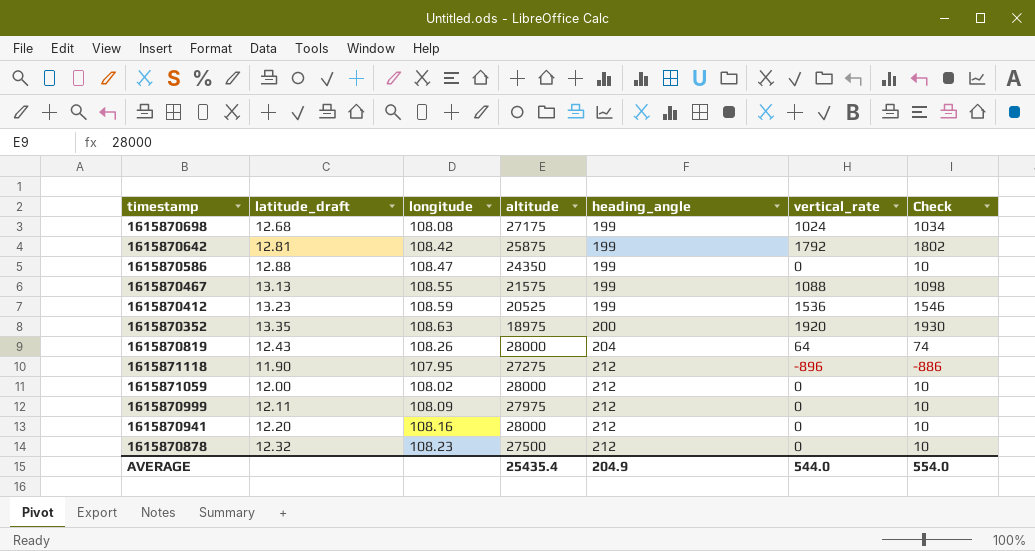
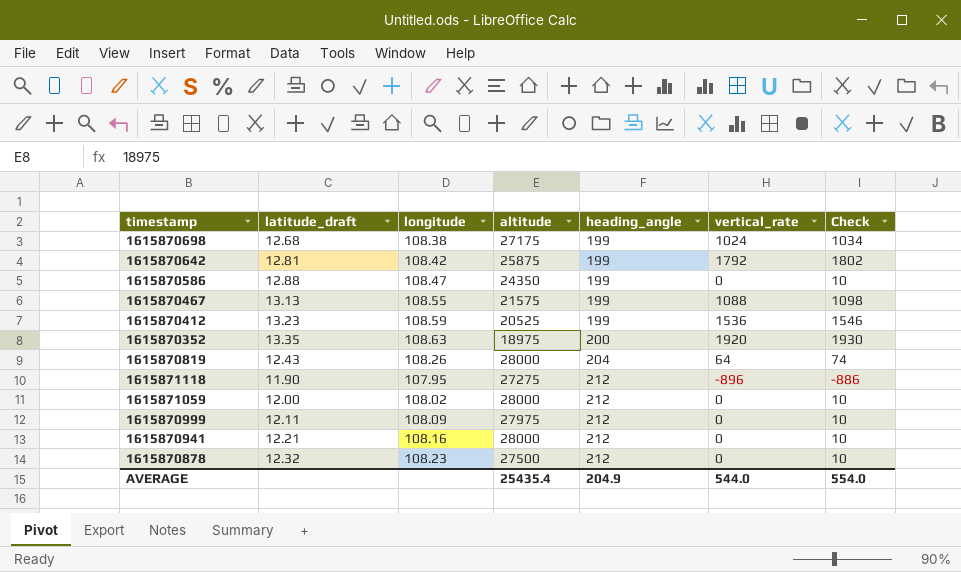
1615870698 | longitude: 108.08 -> 108.38
1615870941 | latitude_draft: 12.20 -> 12.21

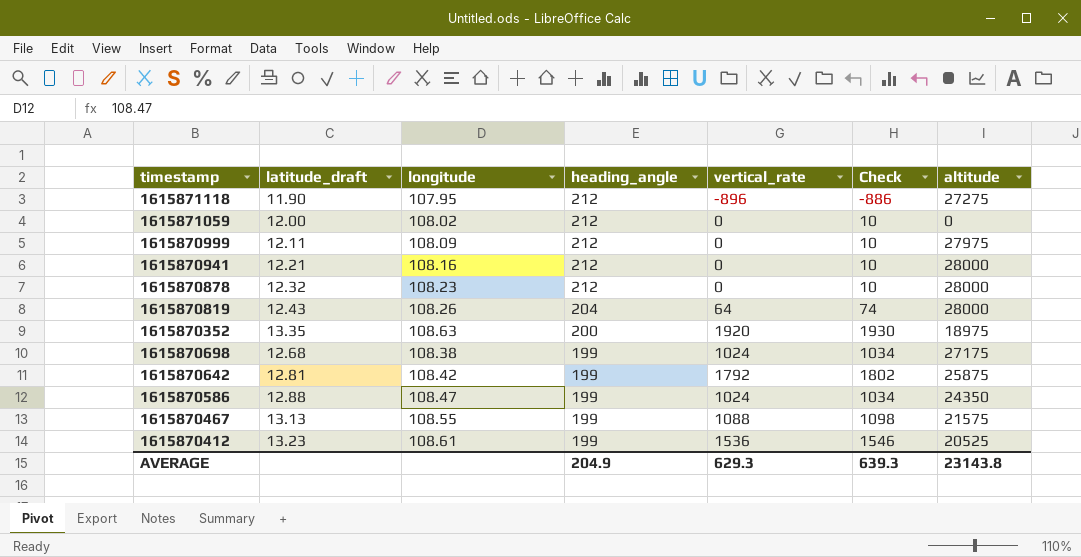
row order: heading_angle ascending -> heading_angle descending
column altitude | position: 4 -> 7
1615871059 | altitude: 28000 -> 0
1615870878 | altitude: 27500 -> 28000
1615870586 | vertical_rate: 0 -> 1024
1615870586 | Check: 10 -> 1034
1615870412 | longitude: 108.59 -> 108.61
AVERAGE | vertical_rate: 544.0 -> 629.3
AVERAGE | Check: 554.0 -> 639.3
AVERAGE | altitude: 25435.4 -> 23143.8

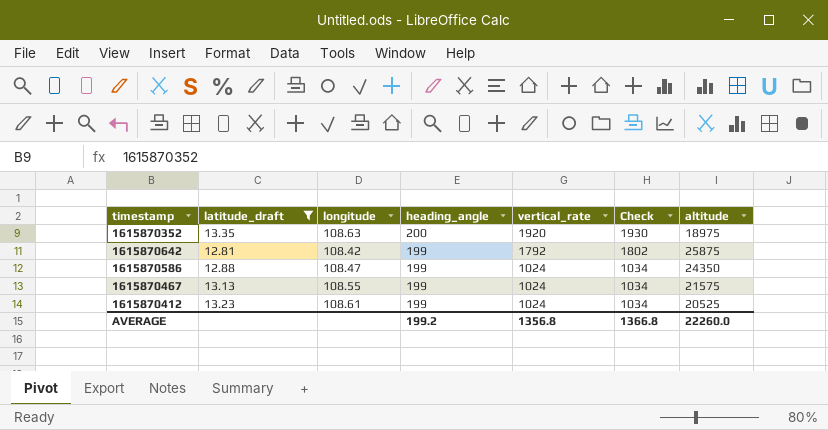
filter: none -> latitude_draft >= 12.81
1615870467 | vertical_rate: 1088 -> 1024
1615870467 | Check: 1098 -> 1034
1615870412 | vertical_rate: 1536 -> 1024
1615870412 | Check: 1546 -> 1034
AVERAGE | heading_angle: 204.9 -> 199.2
AVERAGE | vertical_rate: 629.3 -> 1356.8
AVERAGE | Check: 639.3 -> 1366.8
AVERAGE | altitude: 23143.8 -> 22260.0

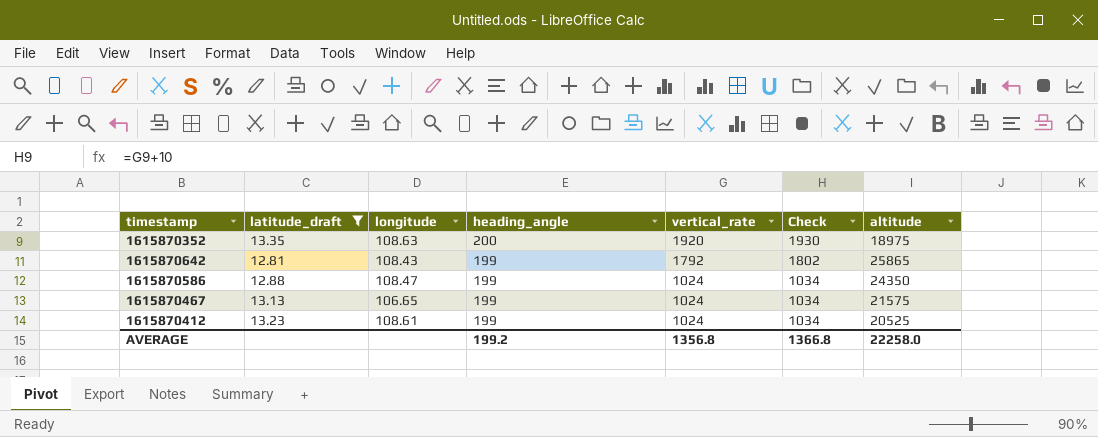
1615870642 | longitude: 108.42 -> 108.43
1615870642 | altitude: 25875 -> 25865
1615870467 | longitude: 108.55 -> 106.65
AVERAGE | altitude: 22260.0 -> 22258.0

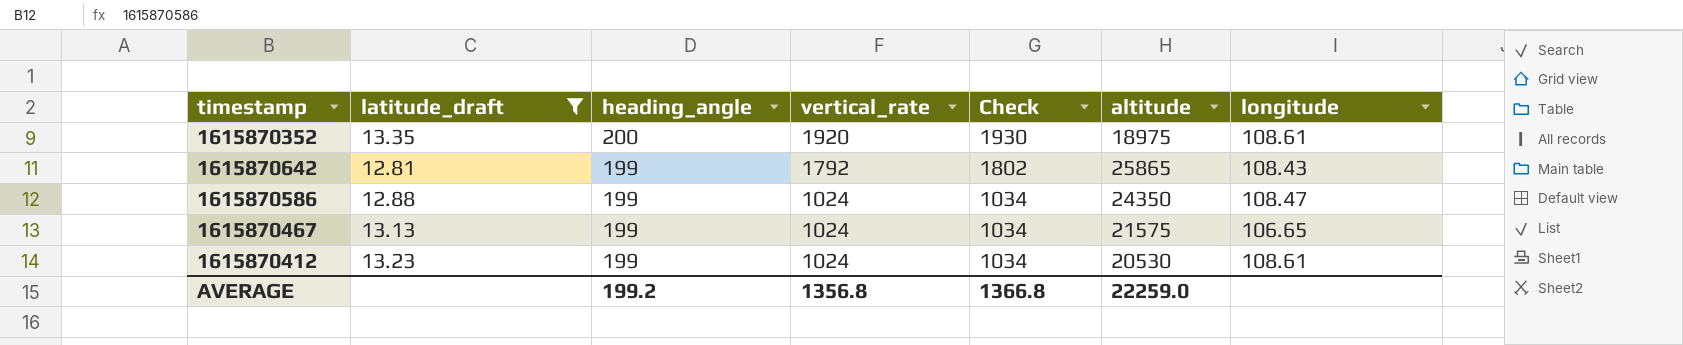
column longitude | position: 3 -> 7
1615870352 | longitude: 108.63 -> 108.61
1615870412 | altitude: 20525 -> 20530
AVERAGE | altitude: 22258.0 -> 22259.0

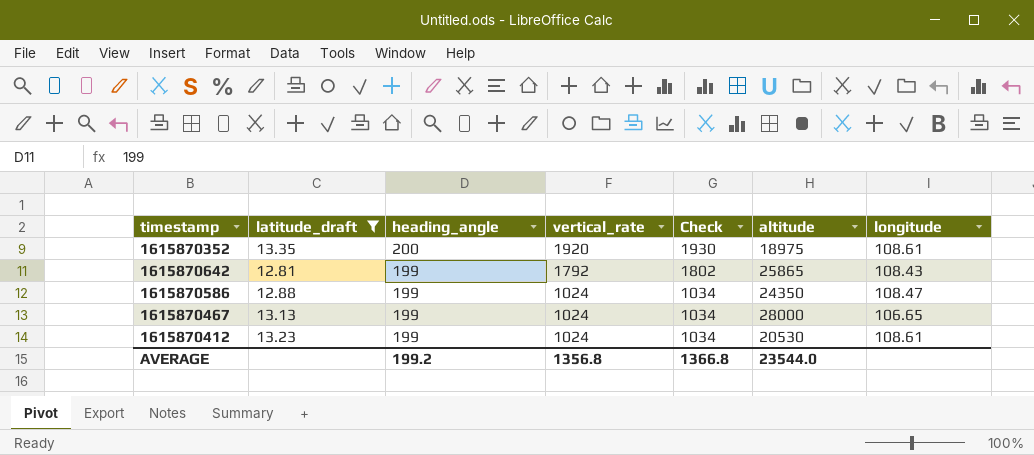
1615870467 | altitude: 21575 -> 28000
AVERAGE | altitude: 22259.0 -> 23544.0

